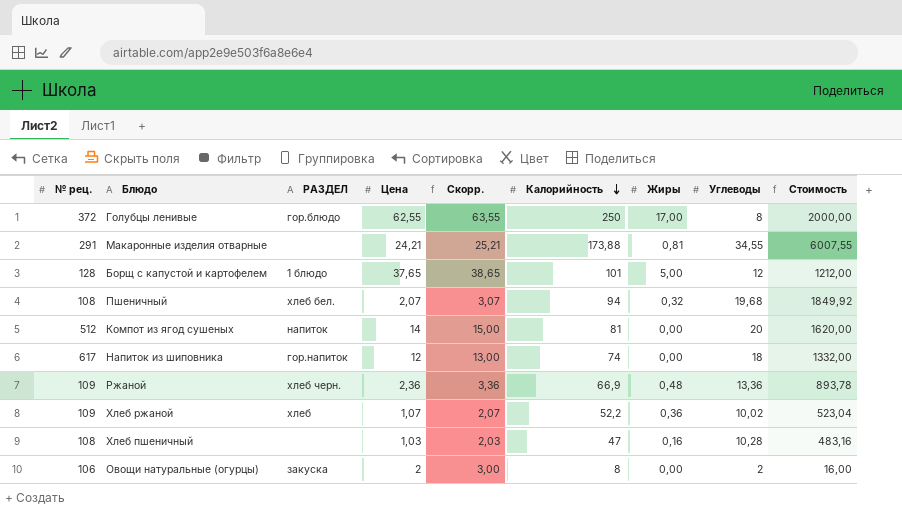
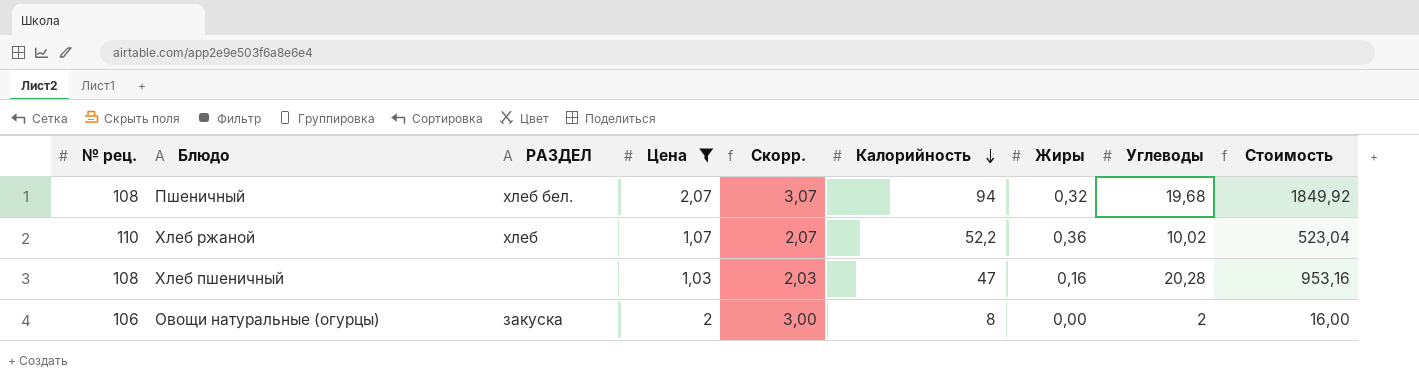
filter: none -> Цена <= 2,07
Хлеб ржаной | № рец.: 109 -> 110
Хлеб пшеничный | Углеводы: 10,28 -> 20,28
Хлеб пшеничный | Стоимость: 483,16 -> 953,16

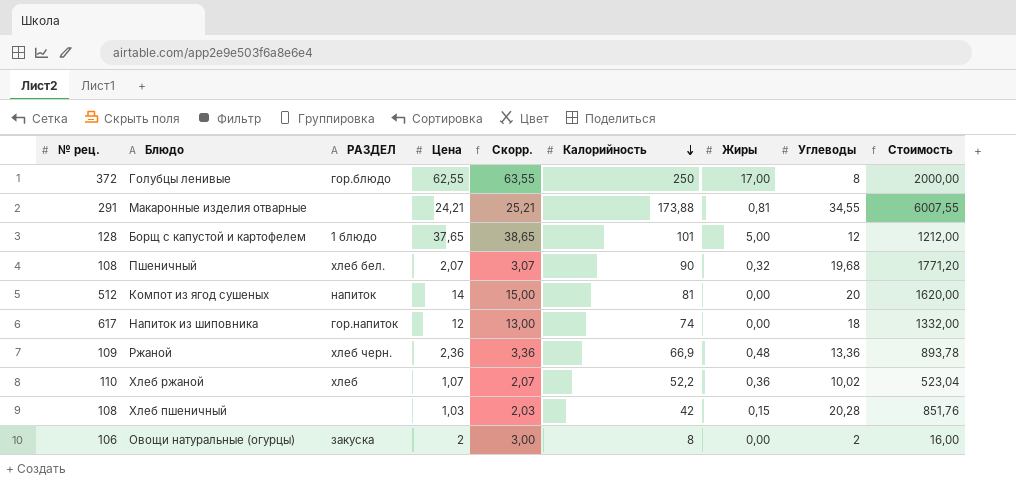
filter: Цена <= 2,07 -> none
Пшеничный | Калорийность: 94 -> 90
Пшеничный | Стоимость: 1849,92 -> 1771,20
Хлеб пшеничный | Калорийность: 47 -> 42
Хлеб пшеничный | Жиры: 0,16 -> 0,15
Хлеб пшеничный | Стоимость: 953,16 -> 851,76

